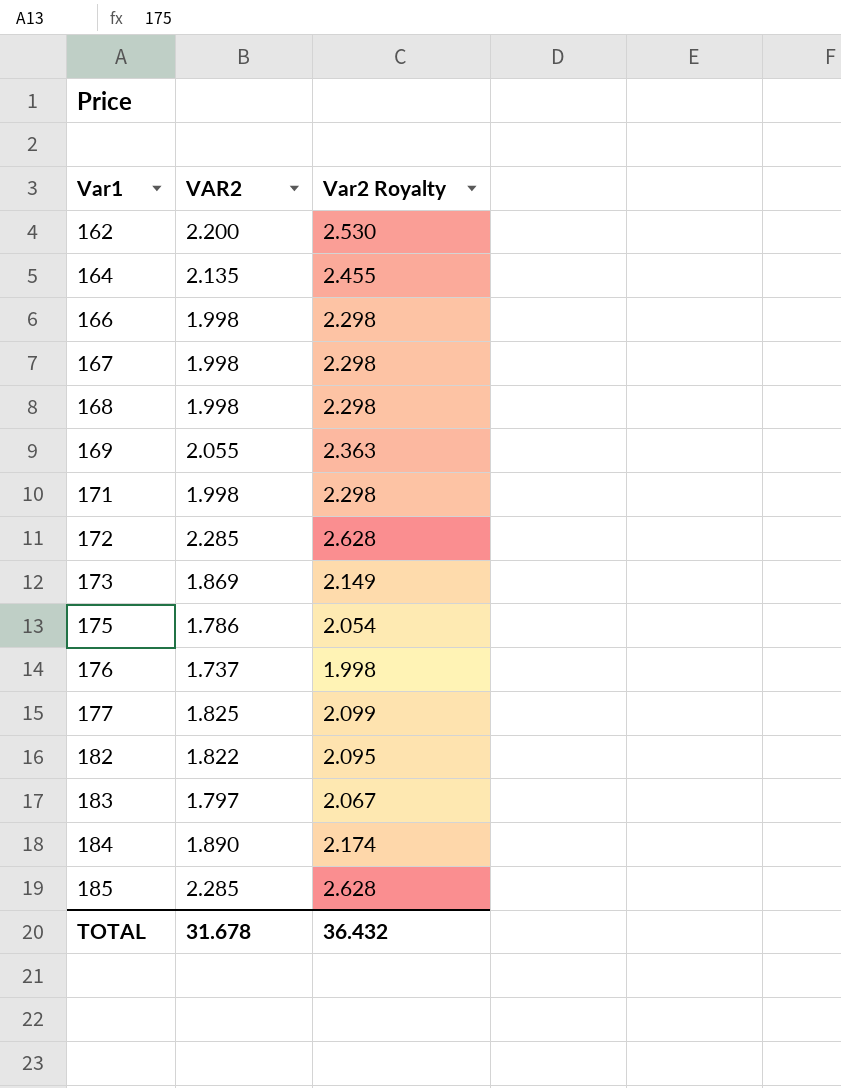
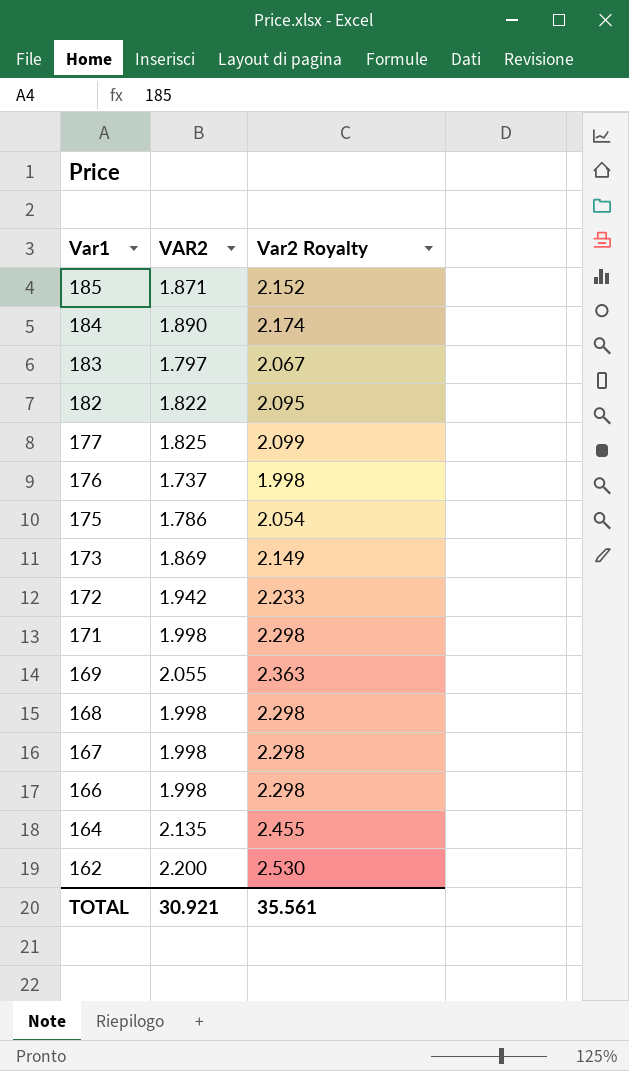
row order: Var1 ascending -> Var1 descending
185 | VAR2: 2.285 -> 1.871
185 | Var2 Royalty: 2.628 -> 2.152
172 | VAR2: 2.285 -> 1.942
172 | Var2 Royalty: 2.628 -> 2.233
TOTAL | VAR2: 31.678 -> 30.921
TOTAL | Var2 Royalty: 36.432 -> 35.561

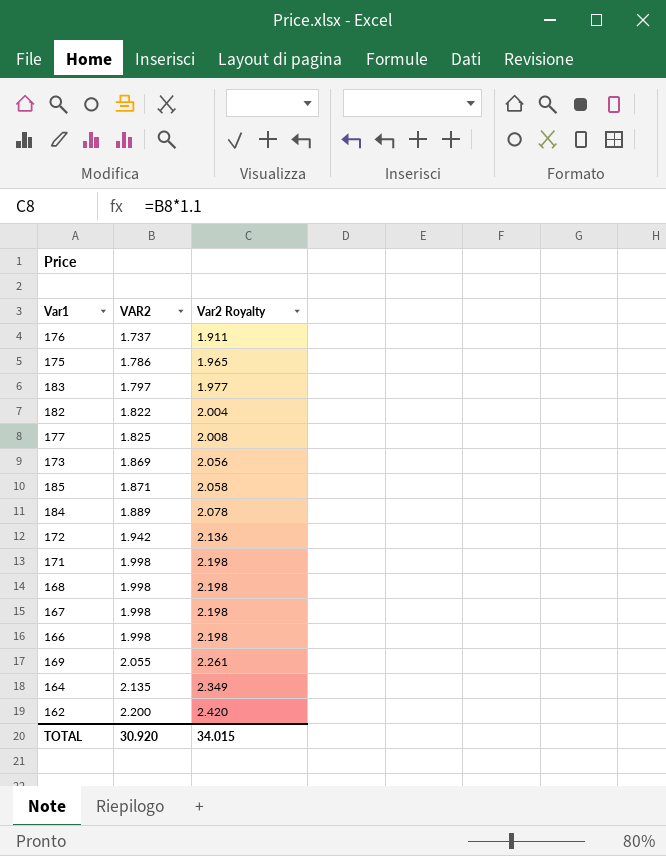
row order: Var1 descending -> VAR2 ascending
column Var2 Royalty | formula: [VAR2] * 1.15 -> [VAR2] * 1.1
184 | VAR2: 1.890 -> 1.889
TOTAL | VAR2: 30.921 -> 30.920
TOTAL | Var2 Royalty: 35.561 -> 34.015

